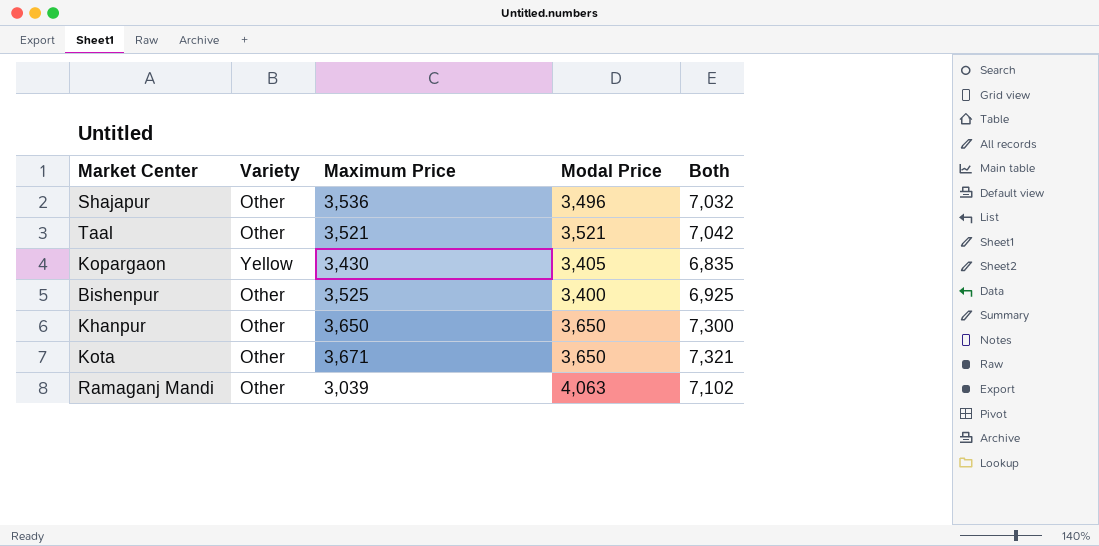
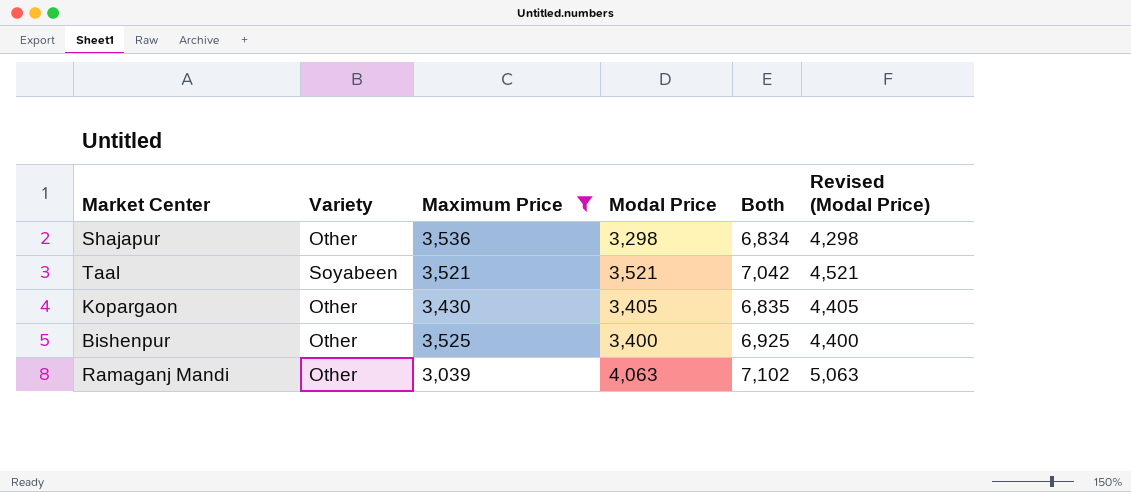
filter: none -> Maximum Price <= 3,536
column Revised (Modal Price) | formula: none -> [Modal Price] + 1000
Shajapur | Modal Price: 3,496 -> 3,298
Shajapur | Both: 7,032 -> 6,834
Taal | Variety: Other -> Soyabeen
Kopargaon | Variety: Yellow -> Other

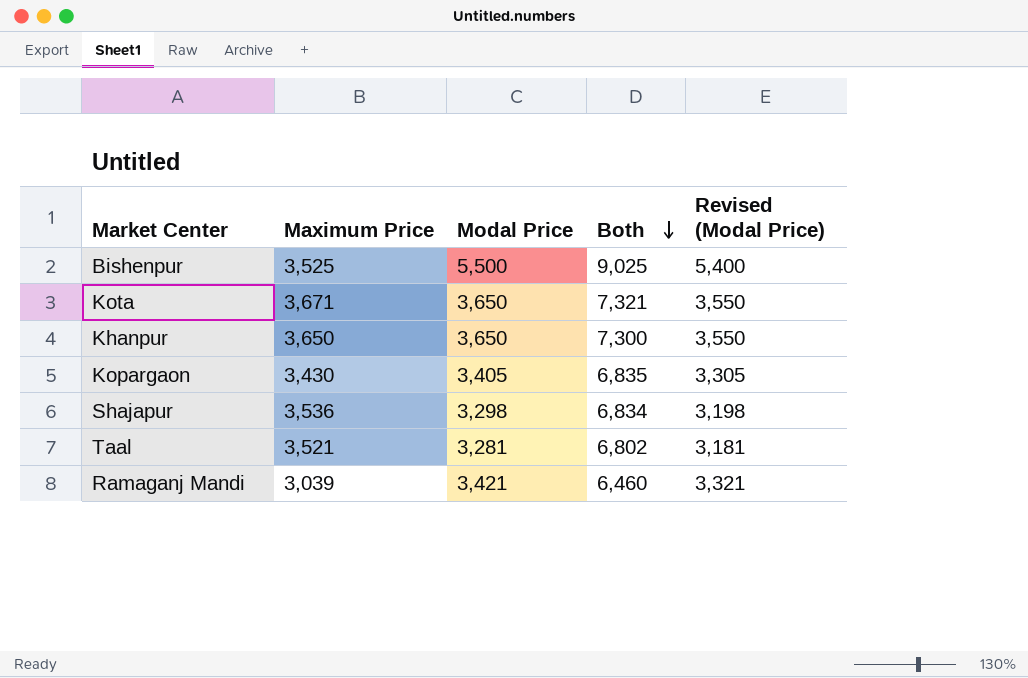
filter: Maximum Price <= 3,536 -> none
row order: none -> Both descending
column Variety | position: 2 -> none
column Revised (Modal Price) | formula: [Modal Price] + 1000 -> [Modal Price] - 100
Bishenpur | Modal Price: 3,400 -> 5,500
Bishenpur | Both: 6,925 -> 9,025
Taal | Modal Price: 3,521 -> 3,281
Taal | Both: 7,042 -> 6,802
Ramaganj Mandi | Modal Price: 4,063 -> 3,421
Ramaganj Mandi | Both: 7,102 -> 6,460

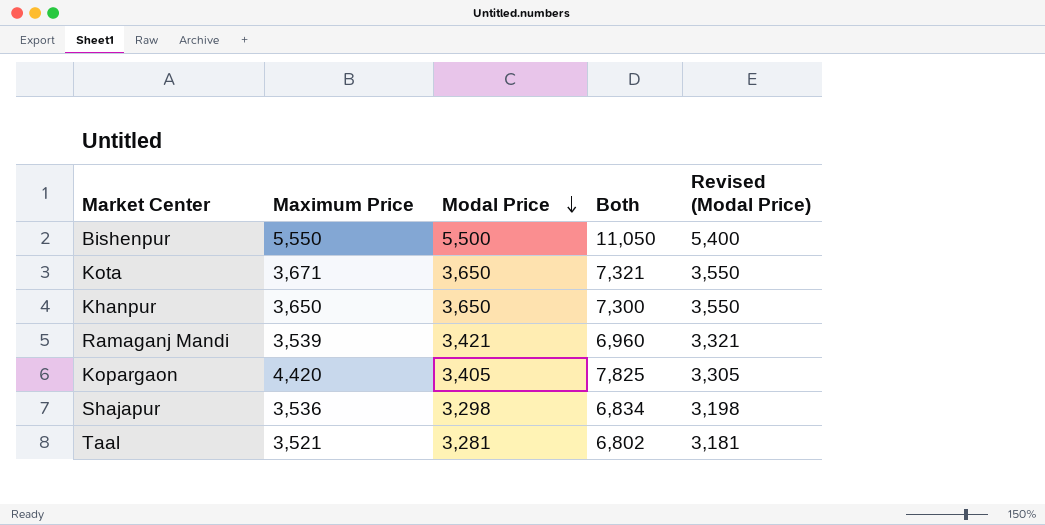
row order: Both descending -> Modal Price descending
Bishenpur | Maximum Price: 3,525 -> 5,550
Bishenpur | Both: 9,025 -> 11,050
Ramaganj Mandi | Maximum Price: 3,039 -> 3,539
Ramaganj Mandi | Both: 6,460 -> 6,960
Kopargaon | Maximum Price: 3,430 -> 4,420
Kopargaon | Both: 6,835 -> 7,825

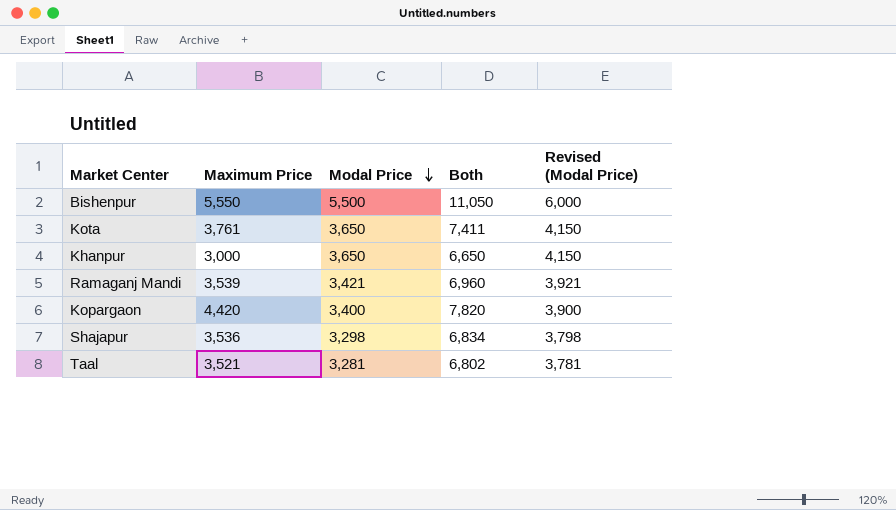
column Revised (Modal Price) | formula: [Modal Price] - 100 -> [Modal Price] + 500
Kota | Maximum Price: 3,671 -> 3,761
Kota | Both: 7,321 -> 7,411
Khanpur | Maximum Price: 3,650 -> 3,000
Khanpur | Both: 7,300 -> 6,650
Kopargaon | Modal Price: 3,405 -> 3,400
Kopargaon | Both: 7,825 -> 7,820

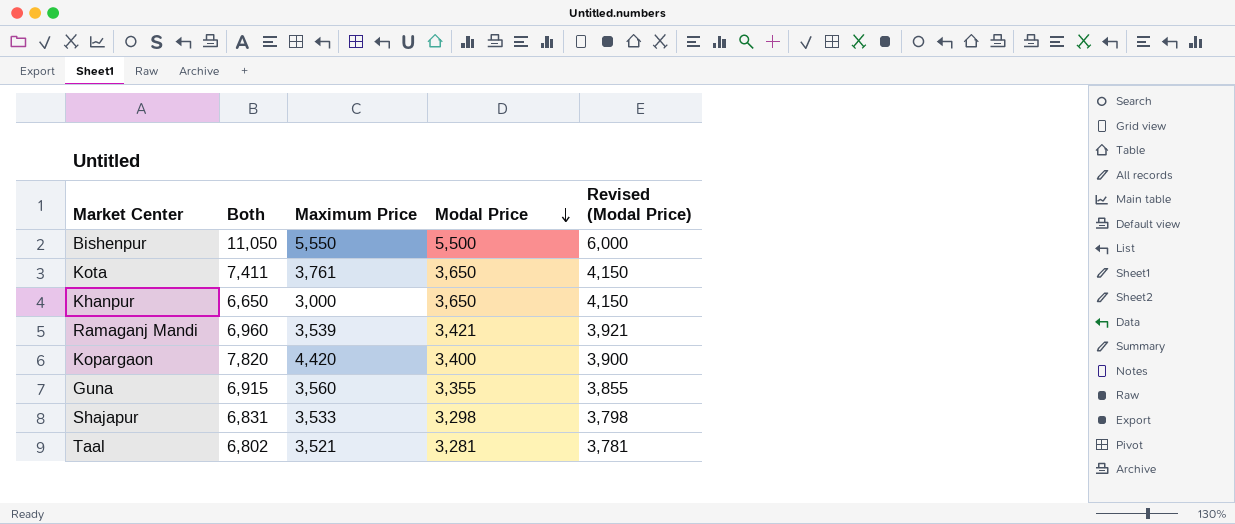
column Both | position: 4 -> 2
row Guna: none -> 6,915 | 3,560 | 3,355 | 3,855
Shajapur | Both: 6,834 -> 6,831
Shajapur | Maximum Price: 3,536 -> 3,533

